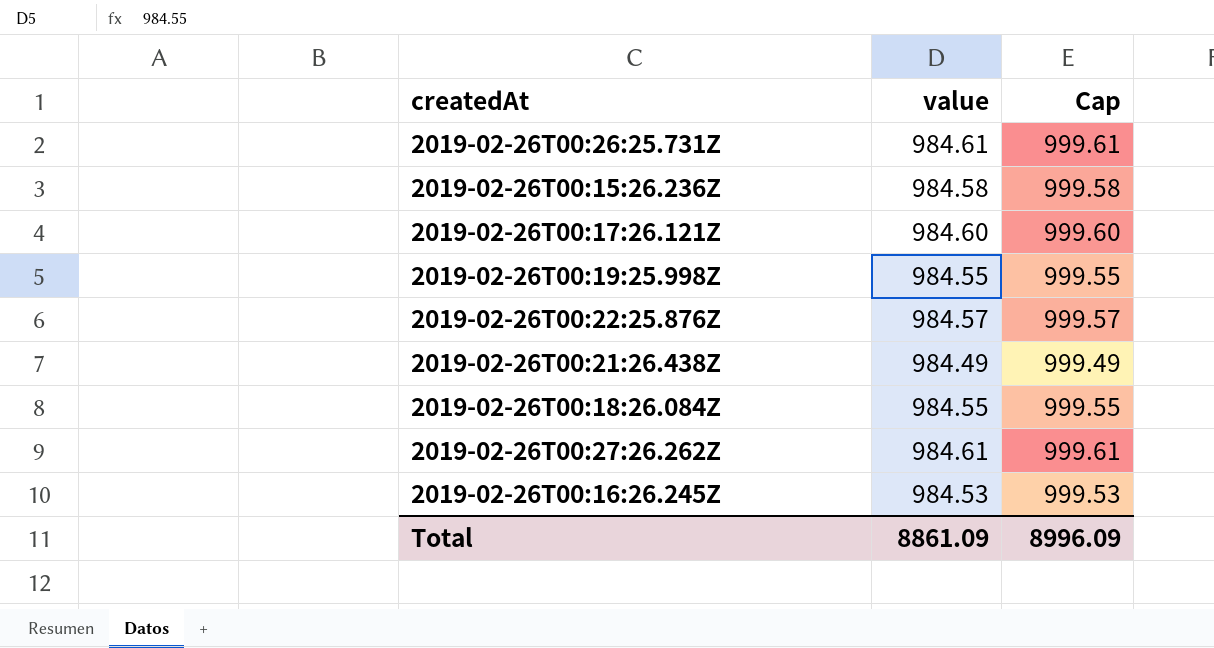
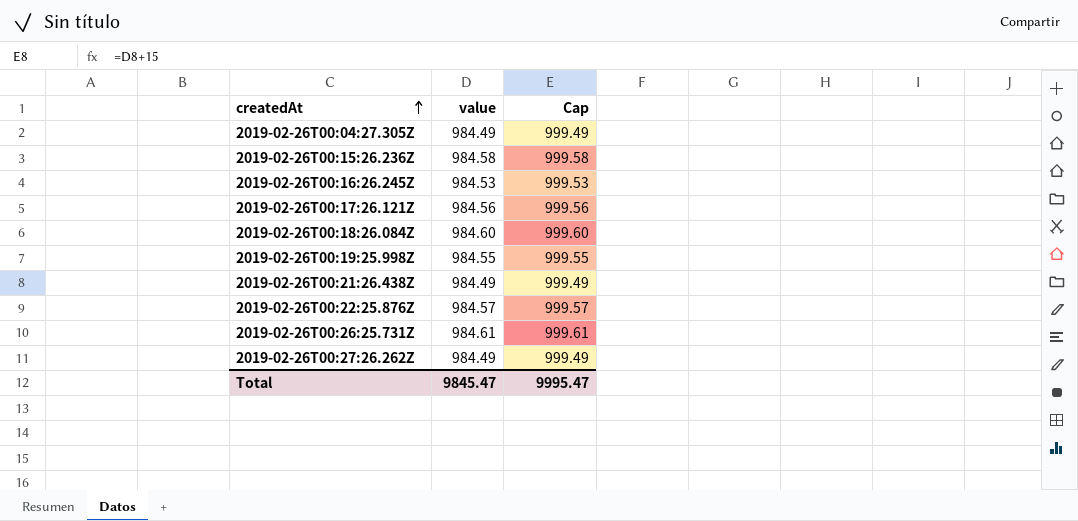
row order: none -> createdAt ascending
row 2019-02-26T00:04:27.305Z: none -> 984.49 | 999.49
2019-02-26T00:17:26.121Z | value: 984.60 -> 984.56
2019-02-26T00:17:26.121Z | Cap: 999.60 -> 999.56
2019-02-26T00:18:26.084Z | value: 984.55 -> 984.60
2019-02-26T00:18:26.084Z | Cap: 999.55 -> 999.60
2019-02-26T00:27:26.262Z | value: 984.61 -> 984.49
2019-02-26T00:27:26.262Z | Cap: 999.61 -> 999.49
Total | value: 8861.09 -> 9845.47
Total | Cap: 8996.09 -> 9995.47

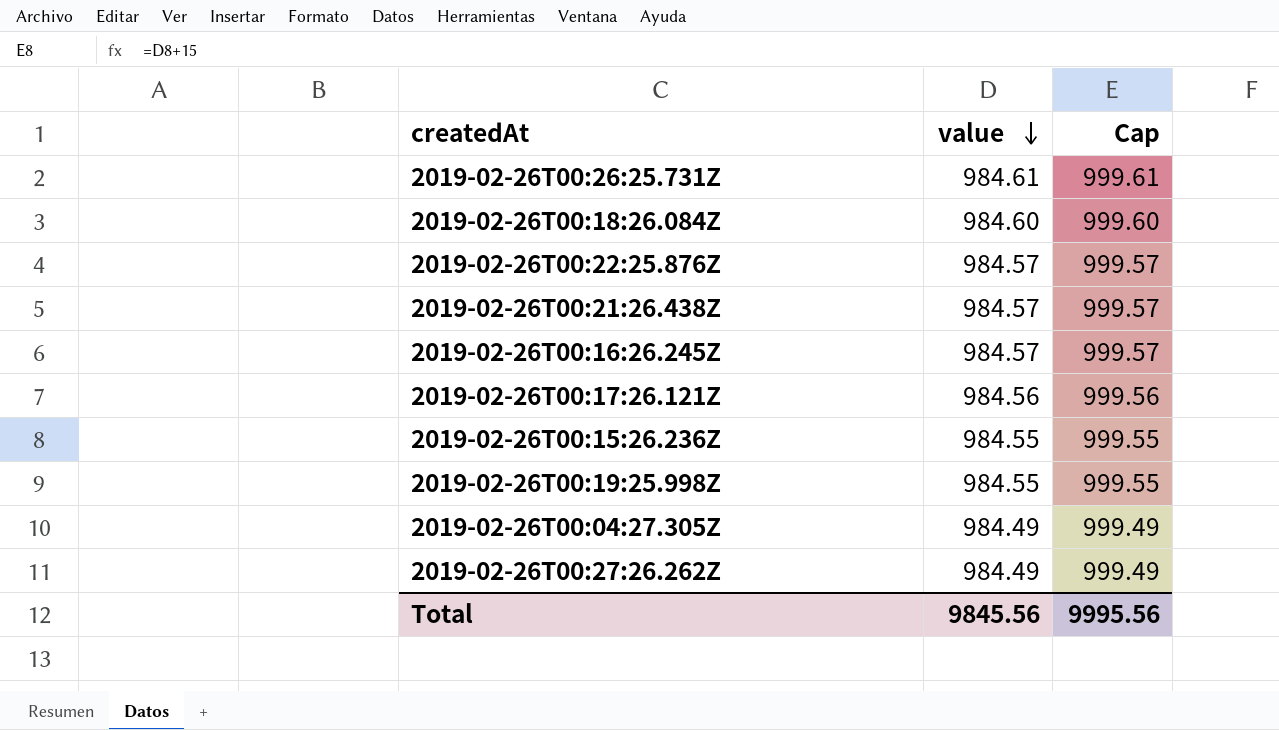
row order: createdAt ascending -> value descending
2019-02-26T00:21:26.438Z | value: 984.49 -> 984.57
2019-02-26T00:21:26.438Z | Cap: 999.49 -> 999.57
2019-02-26T00:16:26.245Z | value: 984.53 -> 984.57
2019-02-26T00:16:26.245Z | Cap: 999.53 -> 999.57
2019-02-26T00:15:26.236Z | value: 984.58 -> 984.55
2019-02-26T00:15:26.236Z | Cap: 999.58 -> 999.55
Total | value: 9845.47 -> 9845.56
Total | Cap: 9995.47 -> 9995.56

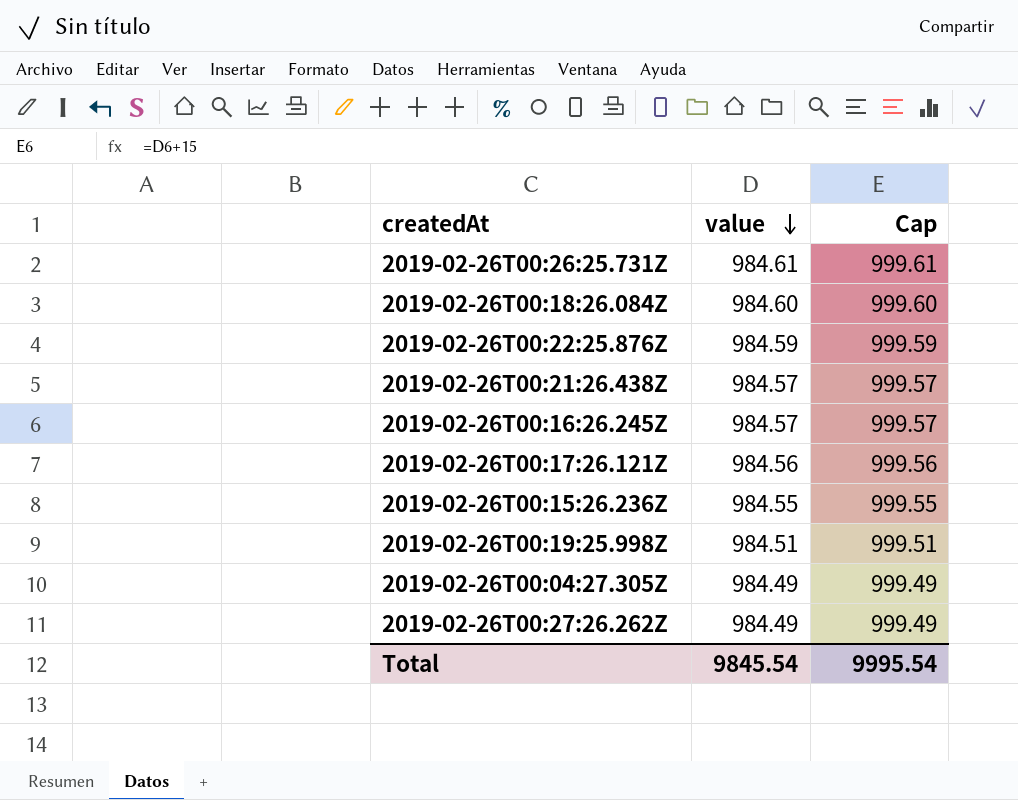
2019-02-26T00:22:25.876Z | value: 984.57 -> 984.59
2019-02-26T00:22:25.876Z | Cap: 999.57 -> 999.59
2019-02-26T00:19:25.998Z | value: 984.55 -> 984.51
2019-02-26T00:19:25.998Z | Cap: 999.55 -> 999.51
Total | value: 9845.56 -> 9845.54
Total | Cap: 9995.56 -> 9995.54

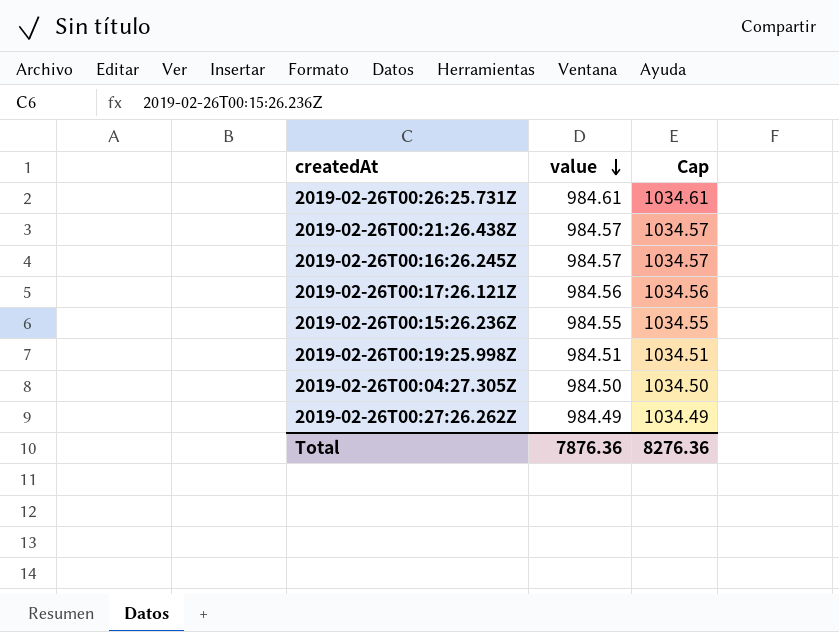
column Cap | formula: [value] + 15 -> [value] + 50
row 2019-02-26T00:18:26.084Z: 984.60 | 999.60 -> none
row 2019-02-26T00:22:25.876Z: 984.59 | 999.59 -> none
2019-02-26T00:04:27.305Z | value: 984.49 -> 984.50
Total | value: 9845.54 -> 7876.36
Total | Cap: 9995.54 -> 8276.36

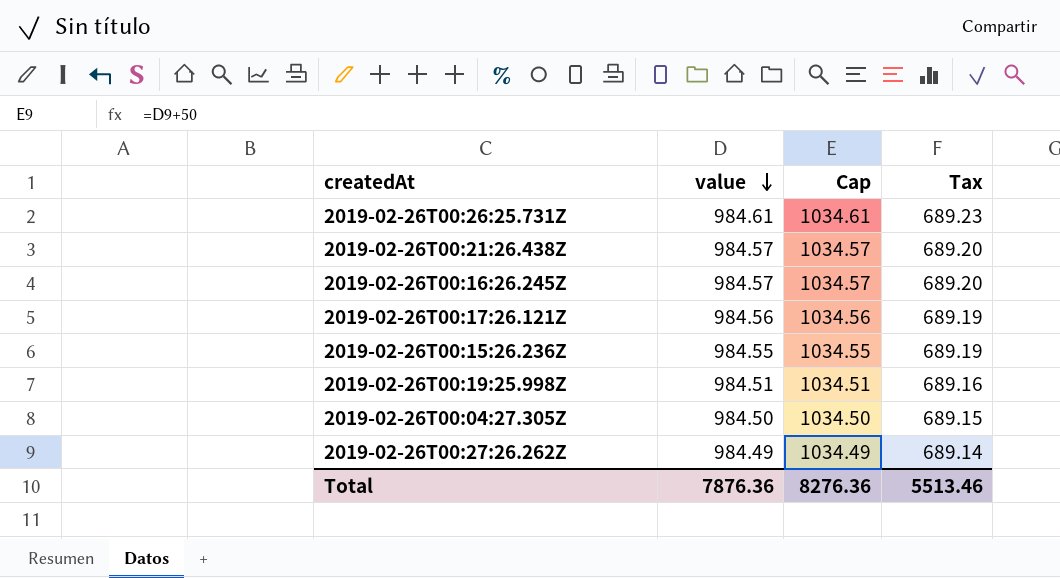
column Tax | formula: none -> [value] * 0.7

